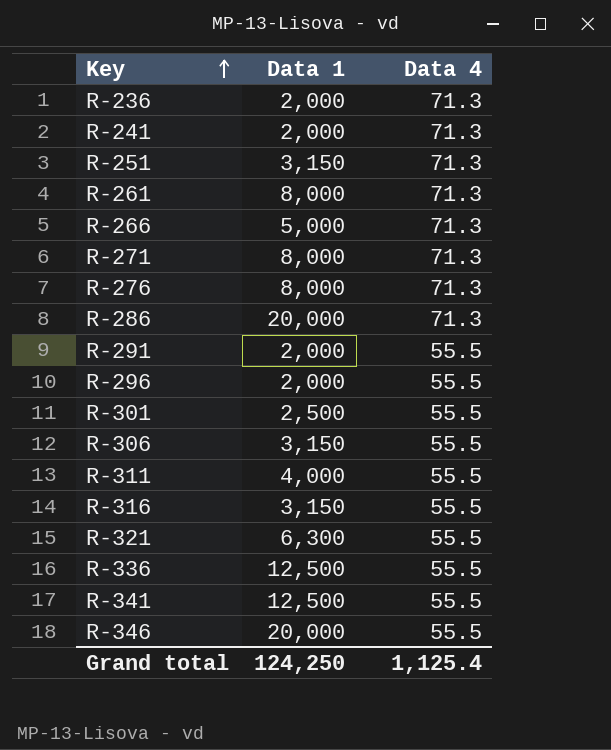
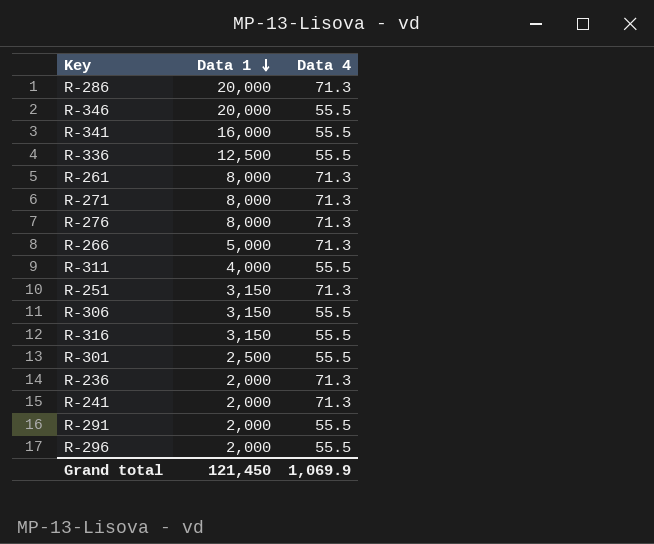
row order: Key ascending -> Data 1 descending
row R-321: 6,300 | 55.5 -> none
R-341 | Data 1: 12,500 -> 16,000
Grand total | Data 1: 124,250 -> 121,450
Grand total | Data 4: 1,125.4 -> 1,069.9

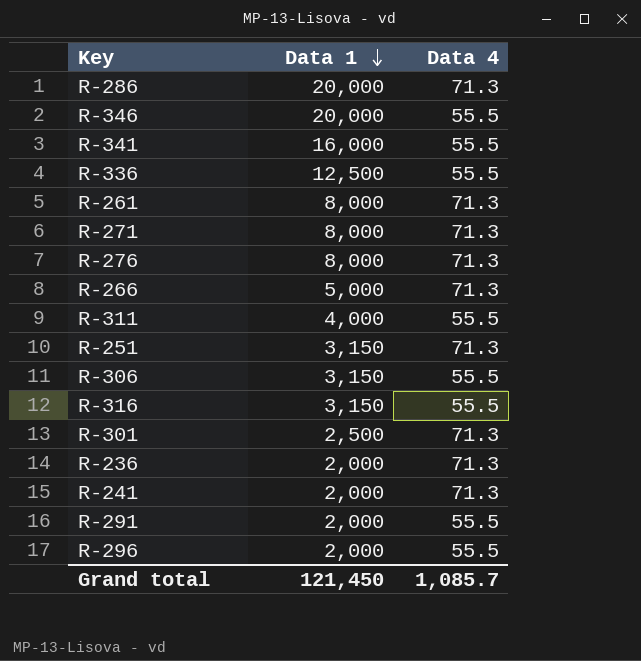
R-301 | Data 4: 55.5 -> 71.3
Grand total | Data 4: 1,069.9 -> 1,085.7

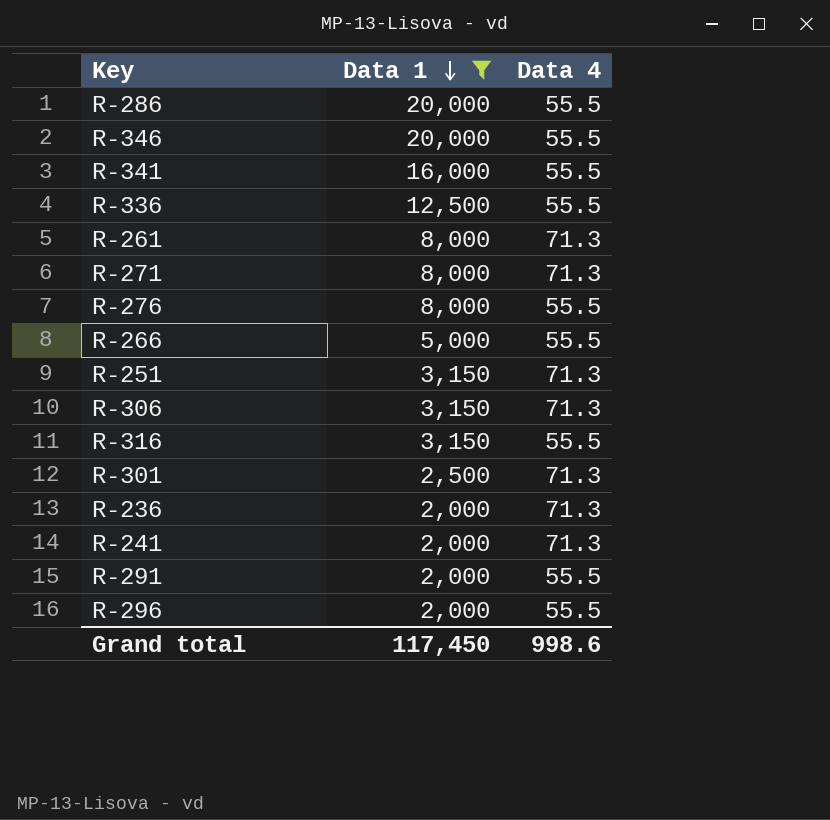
filter: none -> Data 1 != 4,000
R-286 | Data 4: 71.3 -> 55.5
R-276 | Data 4: 71.3 -> 55.5
R-266 | Data 4: 71.3 -> 55.5
R-306 | Data 4: 55.5 -> 71.3
Grand total | Data 1: 121,450 -> 117,450
Grand total | Data 4: 1,085.7 -> 998.6

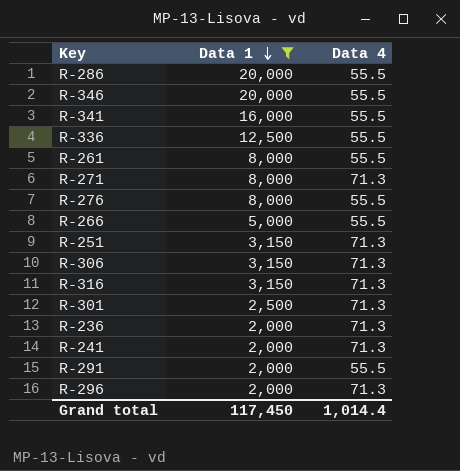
R-261 | Data 4: 71.3 -> 55.5
R-316 | Data 4: 55.5 -> 71.3
R-296 | Data 4: 55.5 -> 71.3
Grand total | Data 4: 998.6 -> 1,014.4

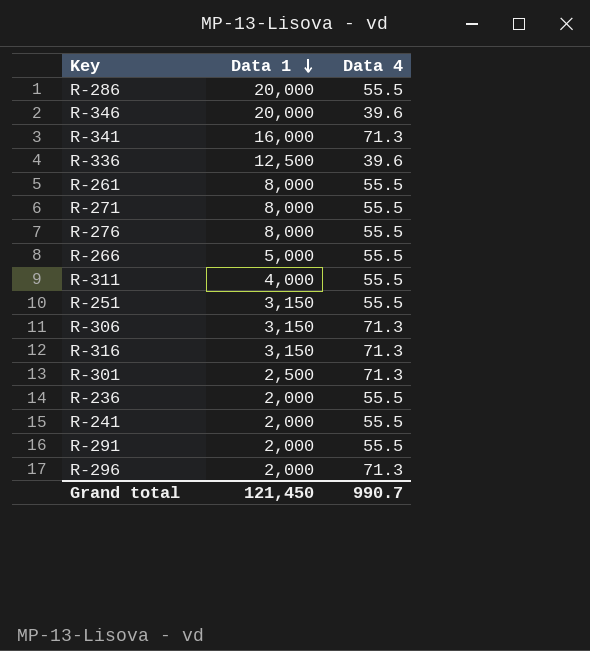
filter: Data 1 != 4,000 -> none
R-346 | Data 4: 55.5 -> 39.6
R-341 | Data 4: 55.5 -> 71.3
R-336 | Data 4: 55.5 -> 39.6
R-271 | Data 4: 71.3 -> 55.5
R-251 | Data 4: 71.3 -> 55.5
R-236 | Data 4: 71.3 -> 55.5
R-241 | Data 4: 71.3 -> 55.5
Grand total | Data 1: 117,450 -> 121,450
Grand total | Data 4: 1,014.4 -> 990.7

